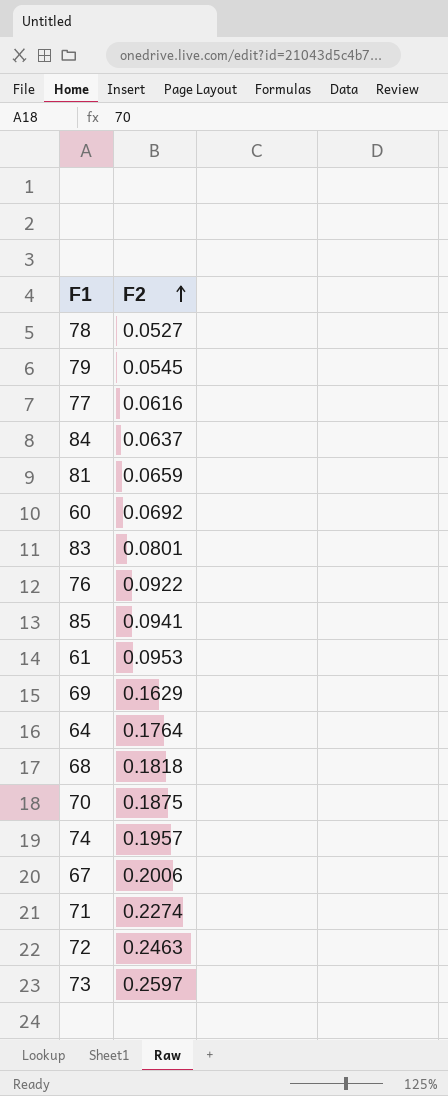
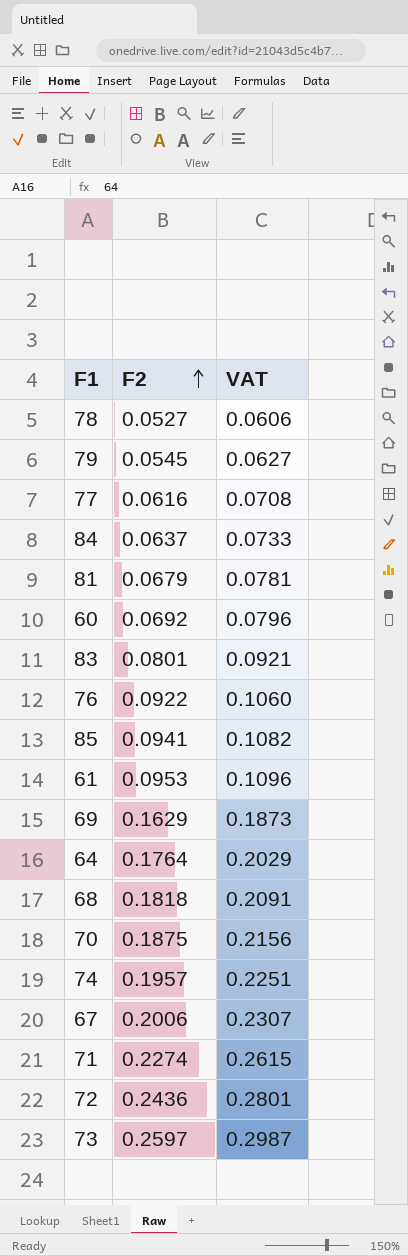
column VAT | formula: none -> [F2] * 1.15
81 | F2: 0.0659 -> 0.0679
72 | F2: 0.2463 -> 0.2436

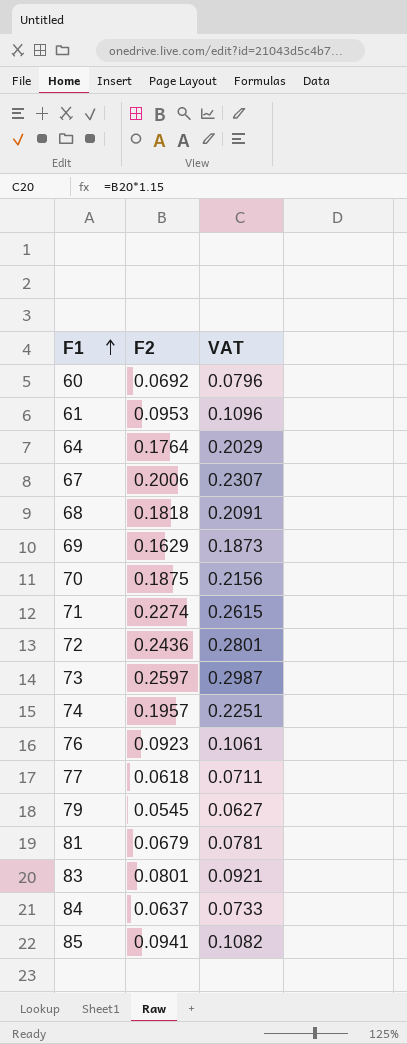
row order: F2 ascending -> F1 ascending
row 78: 0.0527 | 0.0606 -> none
76 | F2: 0.0922 -> 0.0923
76 | VAT: 0.1060 -> 0.1061
77 | F2: 0.0616 -> 0.0618
77 | VAT: 0.0708 -> 0.0711

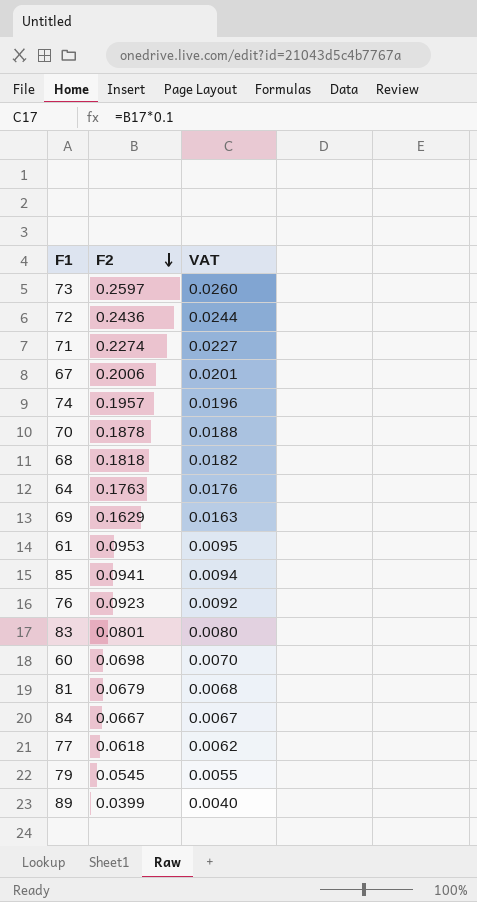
row order: F1 ascending -> F2 descending
column VAT | formula: [F2] * 1.15 -> [F2] * 0.1
70 | F2: 0.1875 -> 0.1878
64 | F2: 0.1764 -> 0.1763
60 | F2: 0.0692 -> 0.0698
84 | F2: 0.0637 -> 0.0667
row 89: none -> 0.0399 | 0.0040

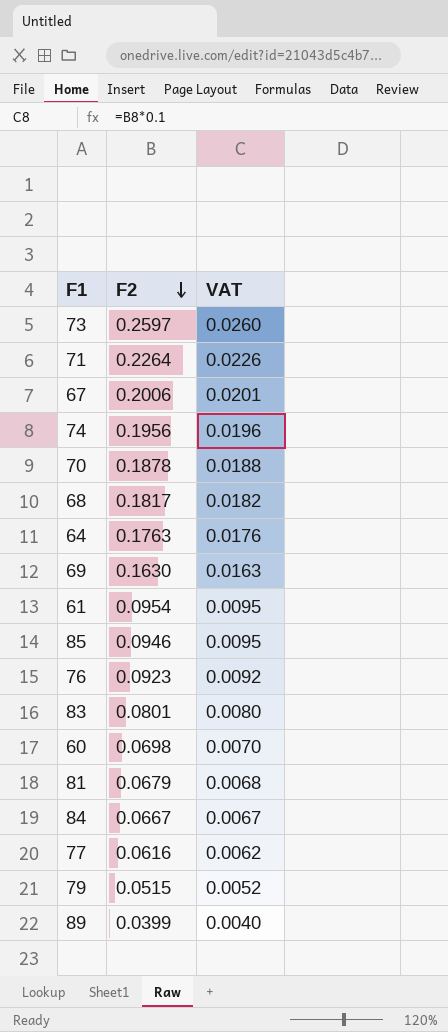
row 72: 0.2436 | 0.0244 -> none
71 | F2: 0.2274 -> 0.2264
71 | VAT: 0.0227 -> 0.0226
74 | F2: 0.1957 -> 0.1956
68 | F2: 0.1818 -> 0.1817
69 | F2: 0.1629 -> 0.1630
61 | F2: 0.0953 -> 0.0954
85 | F2: 0.0941 -> 0.0946
85 | VAT: 0.0094 -> 0.0095
77 | F2: 0.0618 -> 0.0616
79 | F2: 0.0545 -> 0.0515
79 | VAT: 0.0055 -> 0.0052

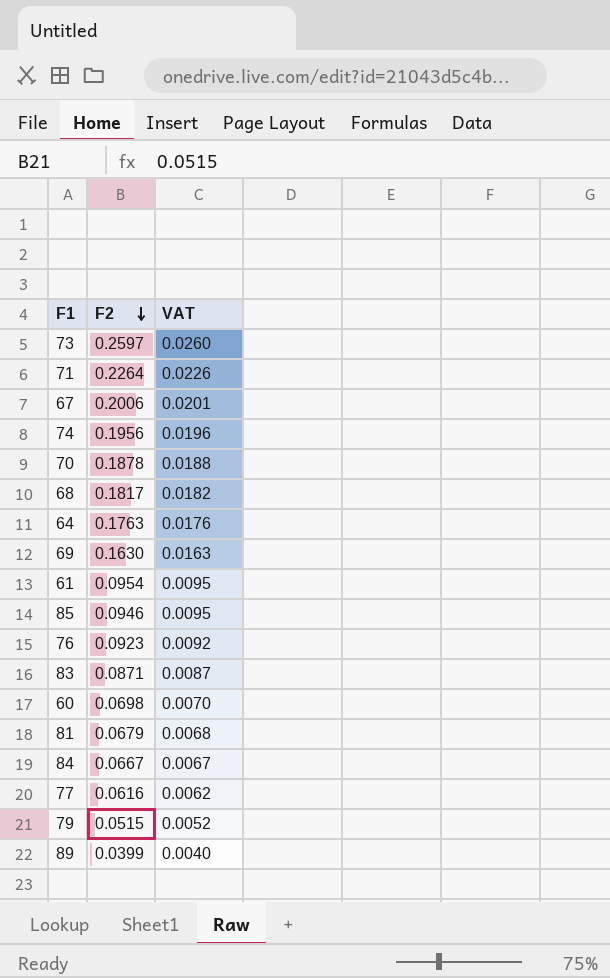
83 | F2: 0.0801 -> 0.0871
83 | VAT: 0.0080 -> 0.0087

